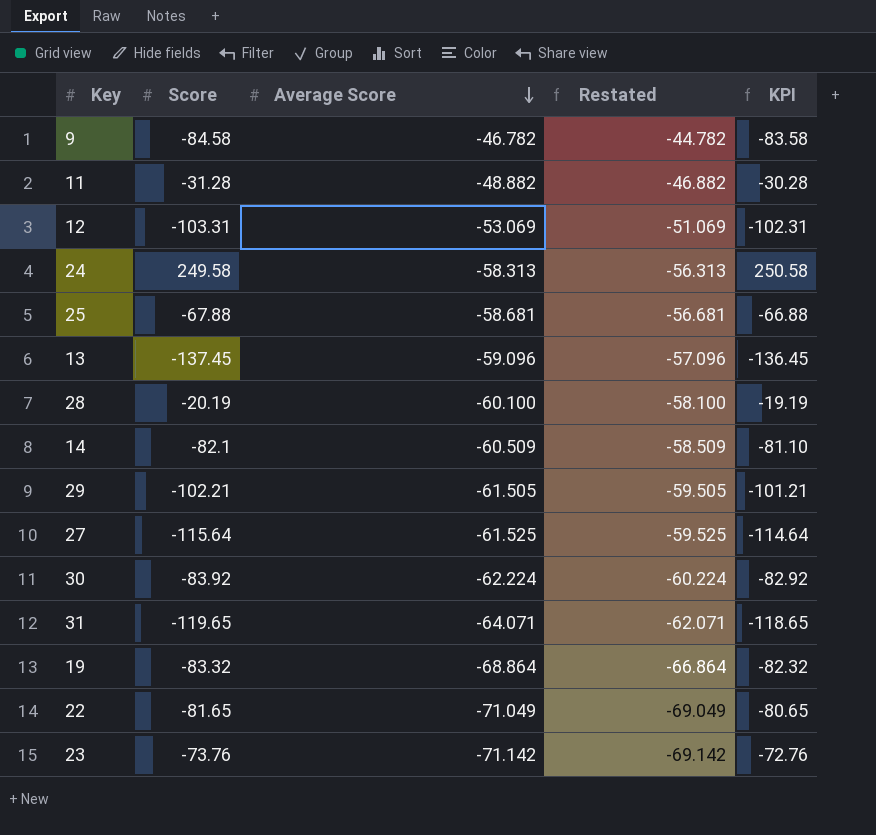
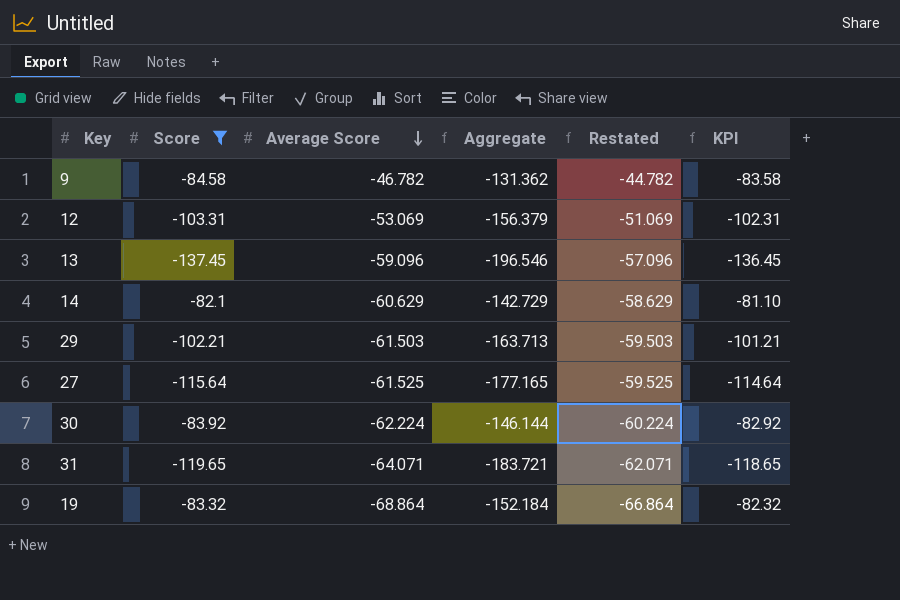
filter: none -> Score <= -82.1
column Aggregate | formula: none -> [Score] + [Average Score]
14 | Average Score: -60.509 -> -60.629
14 | Restated: -58.509 -> -58.629
29 | Average Score: -61.505 -> -61.503
29 | Restated: -59.505 -> -59.503

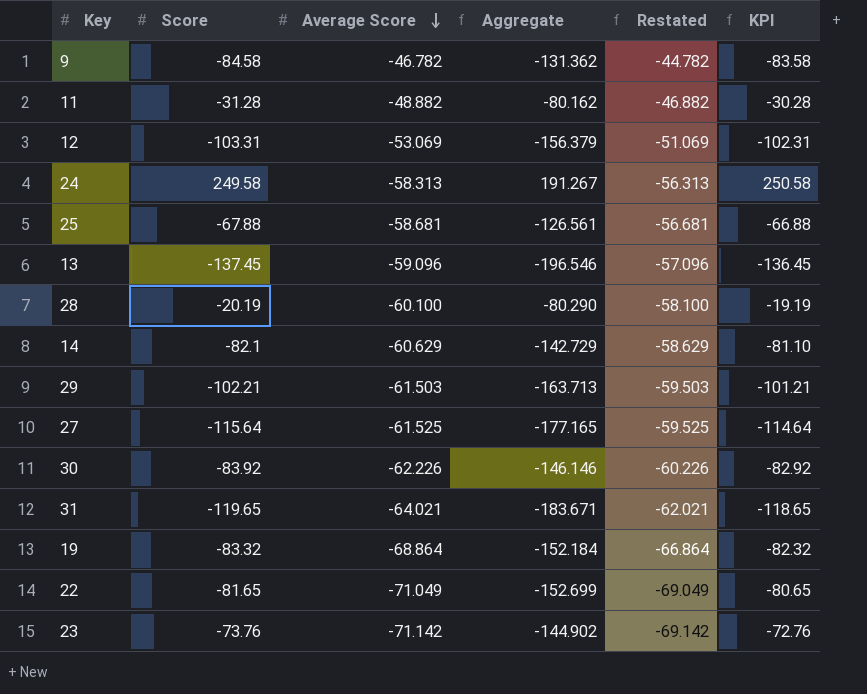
filter: Score <= -82.1 -> none
30 | Average Score: -62.224 -> -62.226
30 | Aggregate: -146.144 -> -146.146
30 | Restated: -60.224 -> -60.226
31 | Average Score: -64.071 -> -64.021
31 | Aggregate: -183.721 -> -183.671
31 | Restated: -62.071 -> -62.021

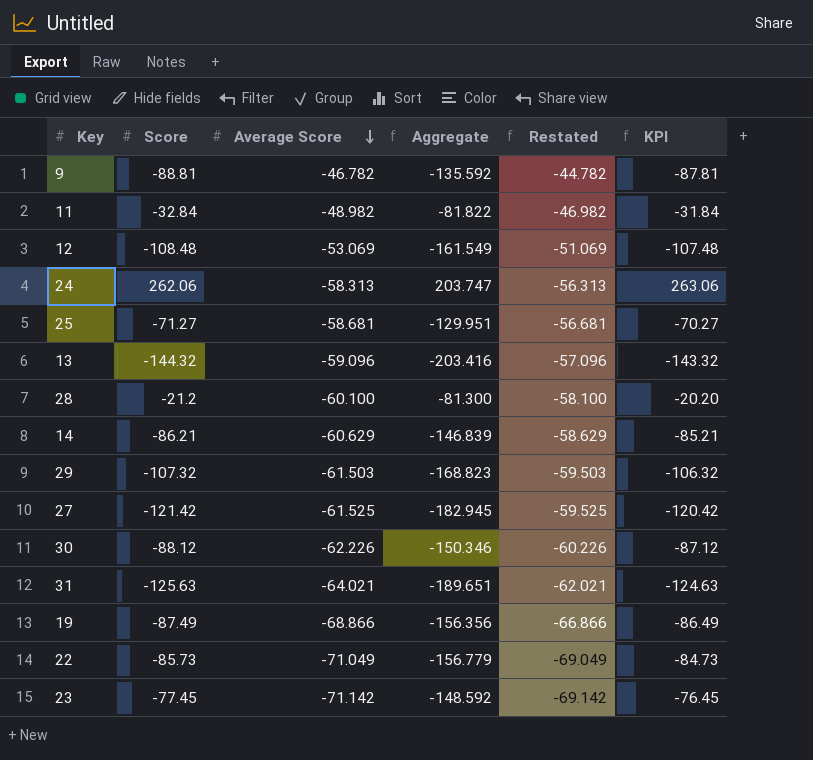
9 | Score: -84.58 -> -88.81
9 | Aggregate: -131.362 -> -135.592
9 | KPI: -83.58 -> -87.81
11 | Score: -31.28 -> -32.84
11 | Average Score: -48.882 -> -48.982
11 | Aggregate: -80.162 -> -81.822
11 | Restated: -46.882 -> -46.982
11 | KPI: -30.28 -> -31.84
12 | Score: -103.31 -> -108.48
12 | Aggregate: -156.379 -> -161.549
12 | KPI: -102.31 -> -107.48
24 | Score: 249.58 -> 262.06
24 | Aggregate: 191.267 -> 203.747
24 | KPI: 250.58 -> 263.06
25 | Score: -67.88 -> -71.27
25 | Aggregate: -126.561 -> -129.951
25 | KPI: -66.88 -> -70.27
13 | Score: -137.45 -> -144.32
13 | Aggregate: -196.546 -> -203.416
13 | KPI: -136.45 -> -143.32
28 | Score: -20.19 -> -21.2
28 | Aggregate: -80.290 -> -81.300
28 | KPI: -19.19 -> -20.20
14 | Score: -82.1 -> -86.21
14 | Aggregate: -142.729 -> -146.839
14 | KPI: -81.10 -> -85.21
29 | Score: -102.21 -> -107.32
29 | Aggregate: -163.713 -> -168.823
29 | KPI: -101.21 -> -106.32
27 | Score: -115.64 -> -121.42
27 | Aggregate: -177.165 -> -182.945
27 | KPI: -114.64 -> -120.42
30 | Score: -83.92 -> -88.12
30 | Aggregate: -146.146 -> -150.346
30 | KPI: -82.92 -> -87.12
31 | Score: -119.65 -> -125.63
31 | Aggregate: -183.671 -> -189.651
31 | KPI: -118.65 -> -124.63
19 | Score: -83.32 -> -87.49
19 | Average Score: -68.864 -> -68.866
19 | Aggregate: -152.184 -> -156.356
19 | Restated: -66.864 -> -66.866
19 | KPI: -82.32 -> -86.49
22 | Score: -81.65 -> -85.73
22 | Aggregate: -152.699 -> -156.779
22 | KPI: -80.65 -> -84.73
23 | Score: -73.76 -> -77.45
23 | Aggregate: -144.902 -> -148.592
23 | KPI: -72.76 -> -76.45

